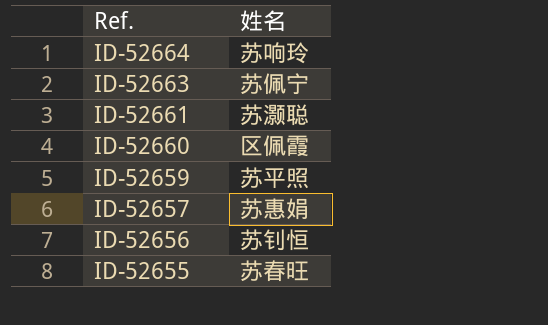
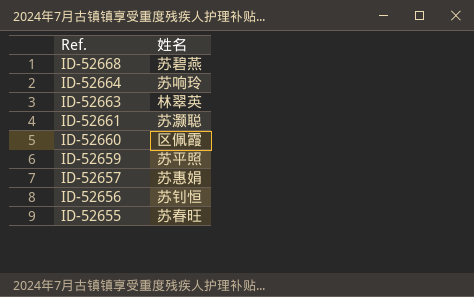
row ID-52668: none -> 苏碧燕
ID-52663 | 姓名: 苏佩宁 -> 林翠英

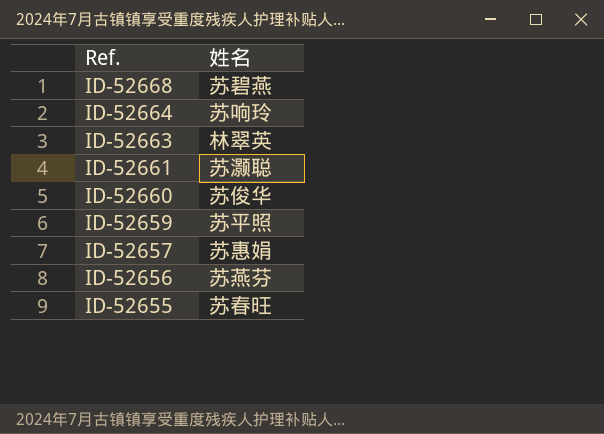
ID-52660 | 姓名: 区佩霞 -> 苏俊华
ID-52656 | 姓名: 苏钊恒 -> 苏燕芬

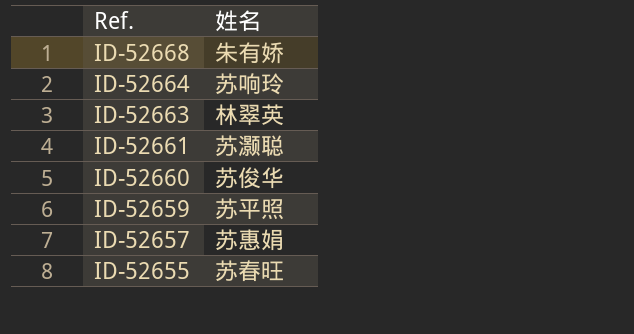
row ID-52656: 苏燕芬 -> none
ID-52668 | 姓名: 苏碧燕 -> 朱有娇

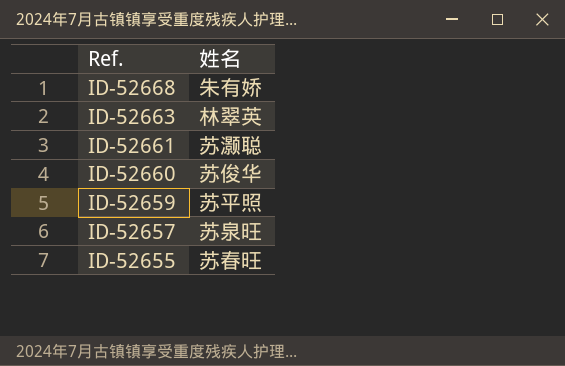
row ID-52664: 苏响玲 -> none
ID-52657 | 姓名: 苏惠娟 -> 苏泉旺

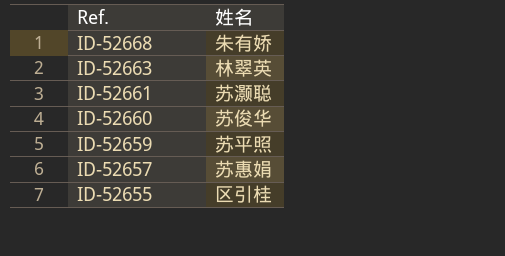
ID-52657 | 姓名: 苏泉旺 -> 苏惠娟
ID-52655 | 姓名: 苏春旺 -> 区引桂

